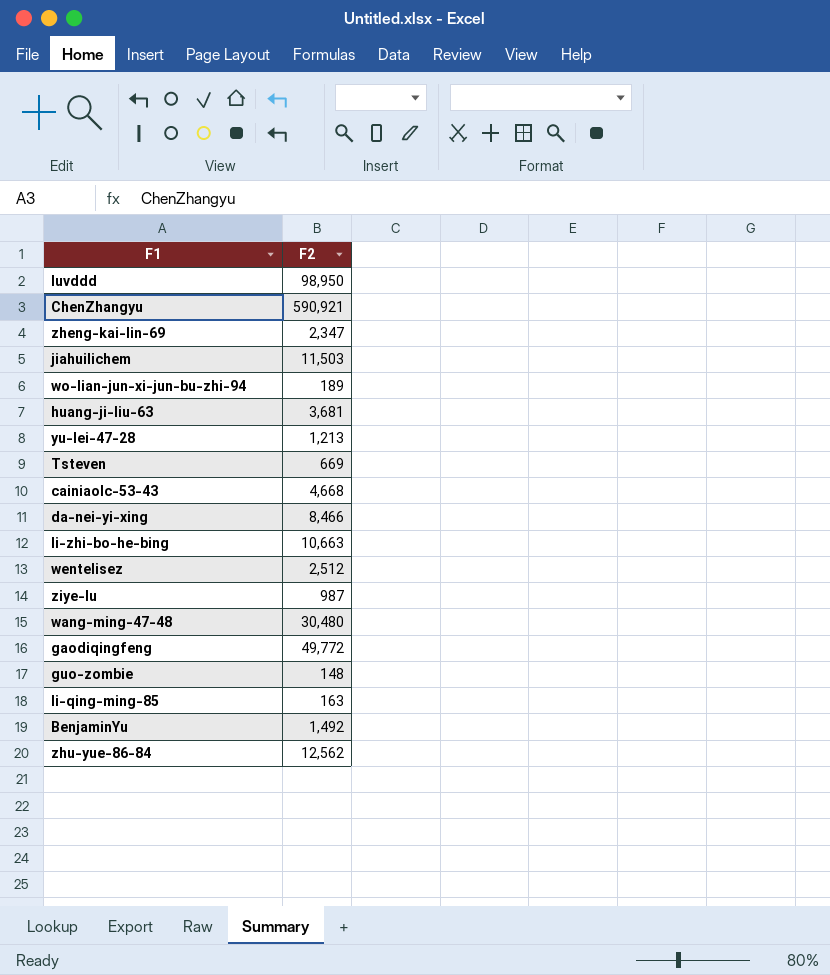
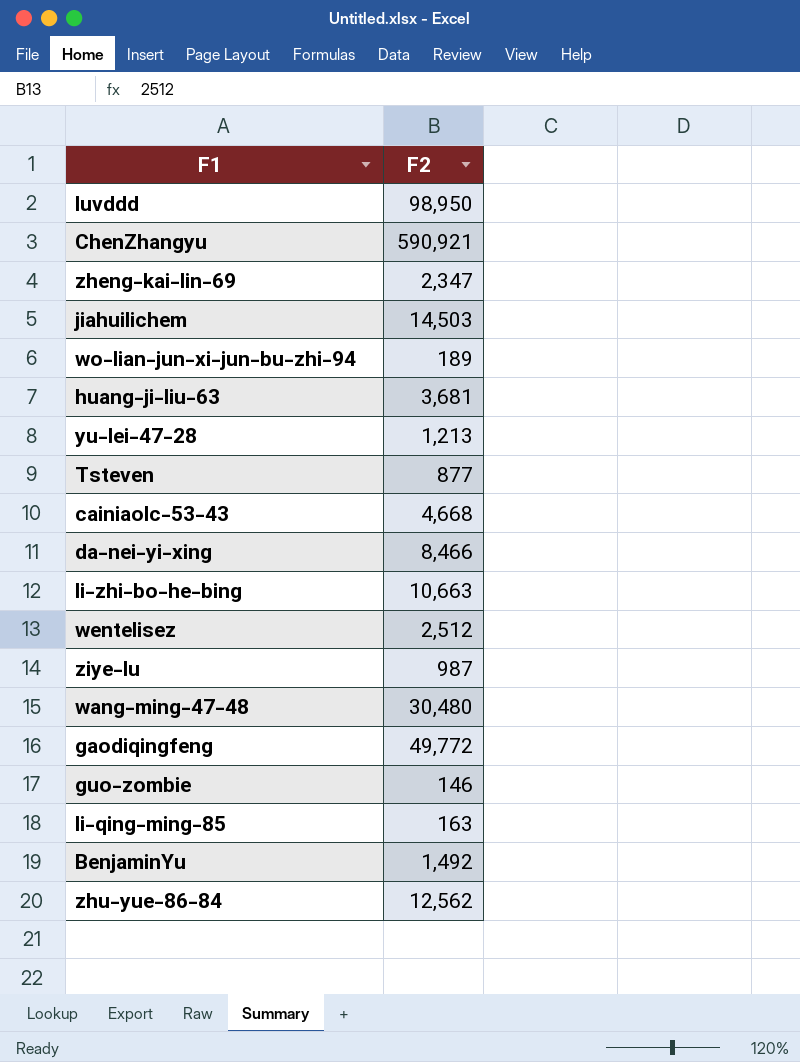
jiahuilichem | F2: 11,503 -> 14,503
Tsteven | F2: 669 -> 877
guo-zombie | F2: 148 -> 146

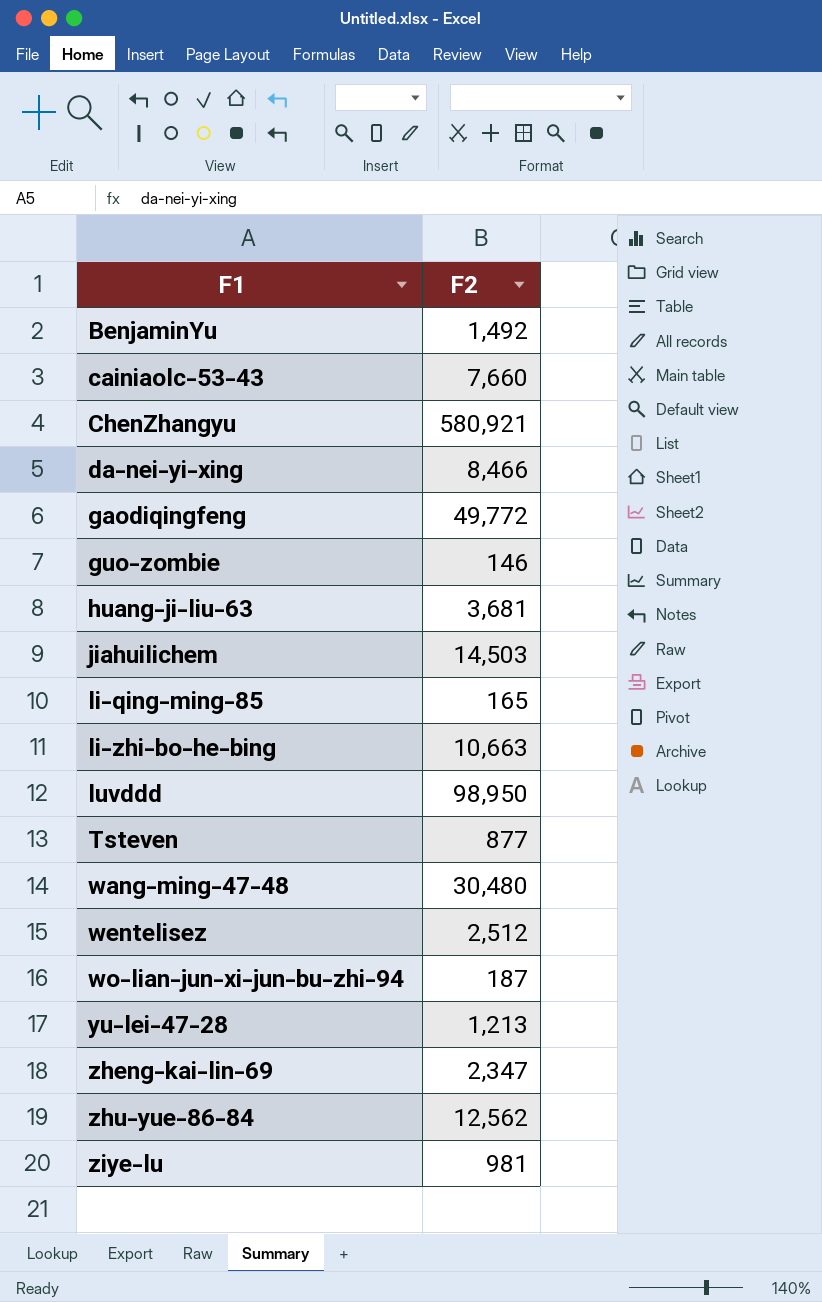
row order: none -> F1 ascending
cainiaolc-53-43 | F2: 4,668 -> 7,660
ChenZhangyu | F2: 590,921 -> 580,921
li-qing-ming-85 | F2: 163 -> 165
wo-lian-jun-xi-jun-bu-zhi-94 | F2: 189 -> 187
ziye-lu | F2: 987 -> 981

